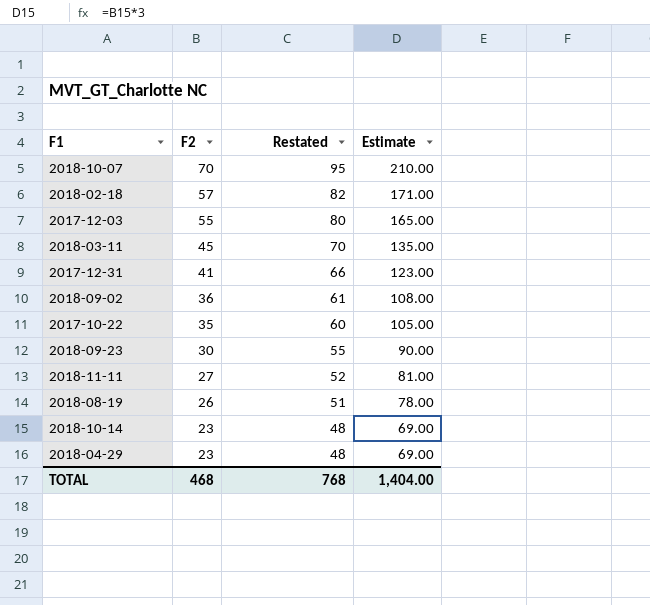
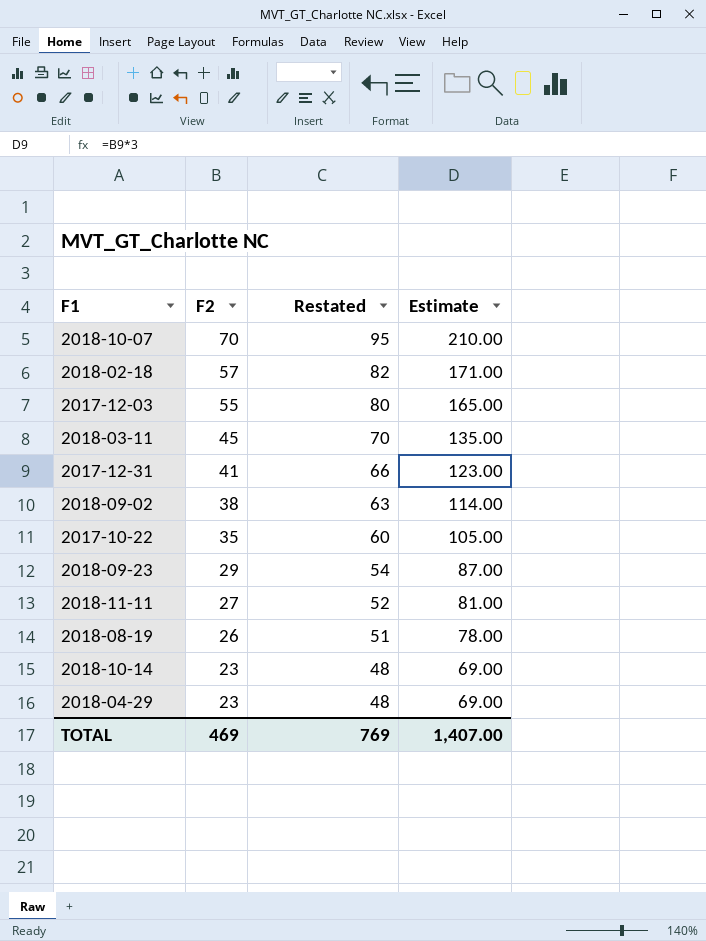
2018-09-02 | F2: 36 -> 38
2018-09-02 | Restated: 61 -> 63
2018-09-02 | Estimate: 108.00 -> 114.00
2018-09-23 | F2: 30 -> 29
2018-09-23 | Restated: 55 -> 54
2018-09-23 | Estimate: 90.00 -> 87.00
TOTAL | F2: 468 -> 469
TOTAL | Restated: 768 -> 769
TOTAL | Estimate: 1,404.00 -> 1,407.00

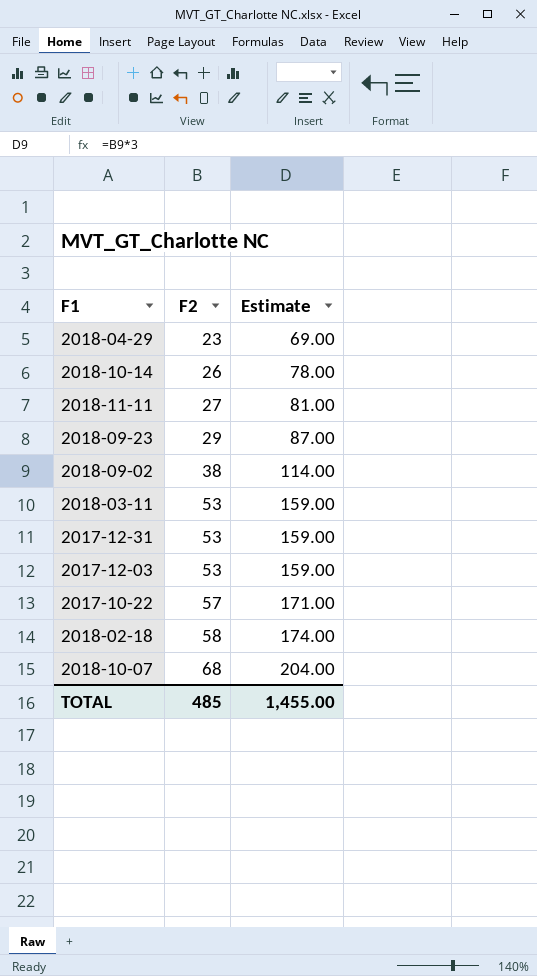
row order: F2 descending -> F2 ascending
column Restated | formula: [F2] + 25 -> none
row 2018-08-19: 26 | 51 | 78.00 -> none
2018-10-14 | F2: 23 -> 26
2018-10-14 | Estimate: 69.00 -> 78.00
2018-03-11 | F2: 45 -> 53
2018-03-11 | Estimate: 135.00 -> 159.00
2017-12-31 | F2: 41 -> 53
2017-12-31 | Estimate: 123.00 -> 159.00
2017-12-03 | F2: 55 -> 53
2017-12-03 | Estimate: 165.00 -> 159.00
2017-10-22 | F2: 35 -> 57
2017-10-22 | Estimate: 105.00 -> 171.00
2018-02-18 | F2: 57 -> 58
2018-02-18 | Estimate: 171.00 -> 174.00
2018-10-07 | F2: 70 -> 68
2018-10-07 | Estimate: 210.00 -> 204.00
TOTAL | F2: 469 -> 485
TOTAL | Estimate: 1,407.00 -> 1,455.00

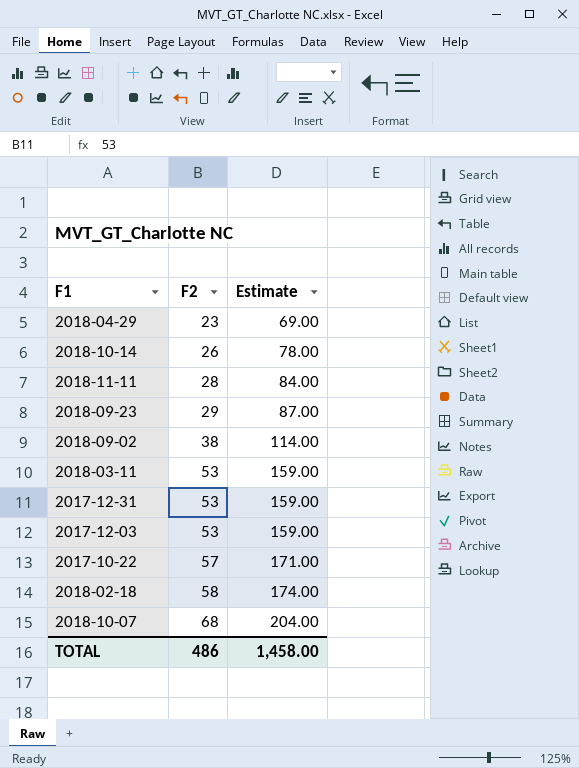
2018-11-11 | F2: 27 -> 28
2018-11-11 | Estimate: 81.00 -> 84.00
TOTAL | F2: 485 -> 486
TOTAL | Estimate: 1,455.00 -> 1,458.00

